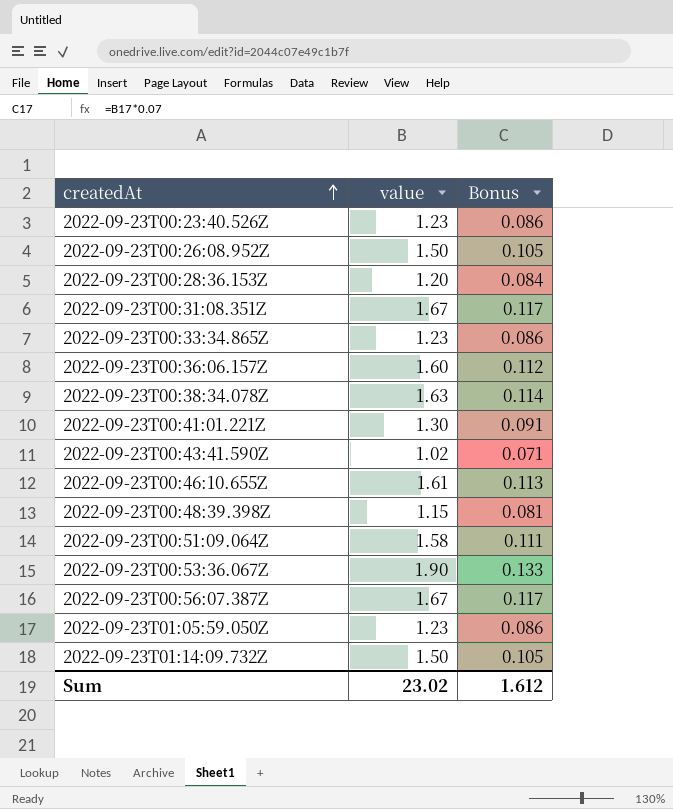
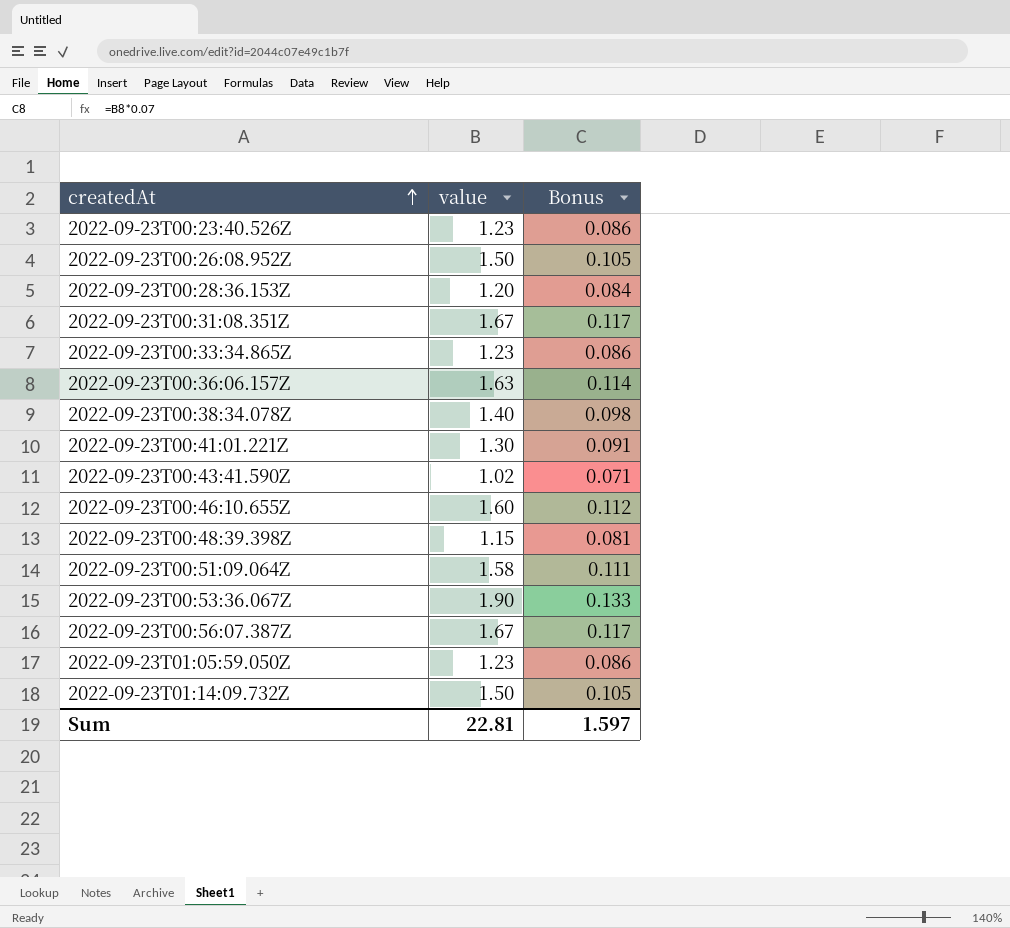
2022-09-23T00:36:06.157Z | value: 1.60 -> 1.63
2022-09-23T00:36:06.157Z | Bonus: 0.112 -> 0.114
2022-09-23T00:38:34.078Z | value: 1.63 -> 1.40
2022-09-23T00:38:34.078Z | Bonus: 0.114 -> 0.098
2022-09-23T00:46:10.655Z | value: 1.61 -> 1.60
2022-09-23T00:46:10.655Z | Bonus: 0.113 -> 0.112
Sum | value: 23.02 -> 22.81
Sum | Bonus: 1.612 -> 1.597

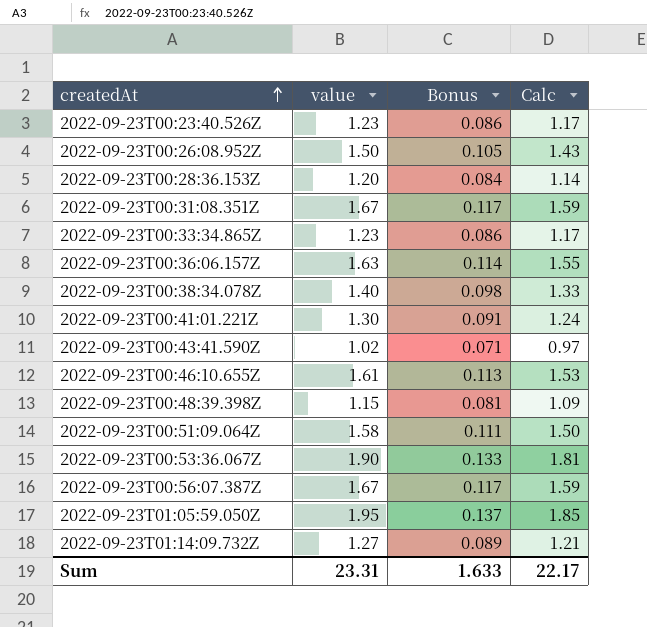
column Calc | formula: none -> [value] * 0.95
2022-09-23T00:46:10.655Z | value: 1.60 -> 1.61
2022-09-23T00:46:10.655Z | Bonus: 0.112 -> 0.113
2022-09-23T01:05:59.050Z | value: 1.23 -> 1.95
2022-09-23T01:05:59.050Z | Bonus: 0.086 -> 0.137
2022-09-23T01:14:09.732Z | value: 1.50 -> 1.27
2022-09-23T01:14:09.732Z | Bonus: 0.105 -> 0.089
Sum | value: 22.81 -> 23.31
Sum | Bonus: 1.597 -> 1.633

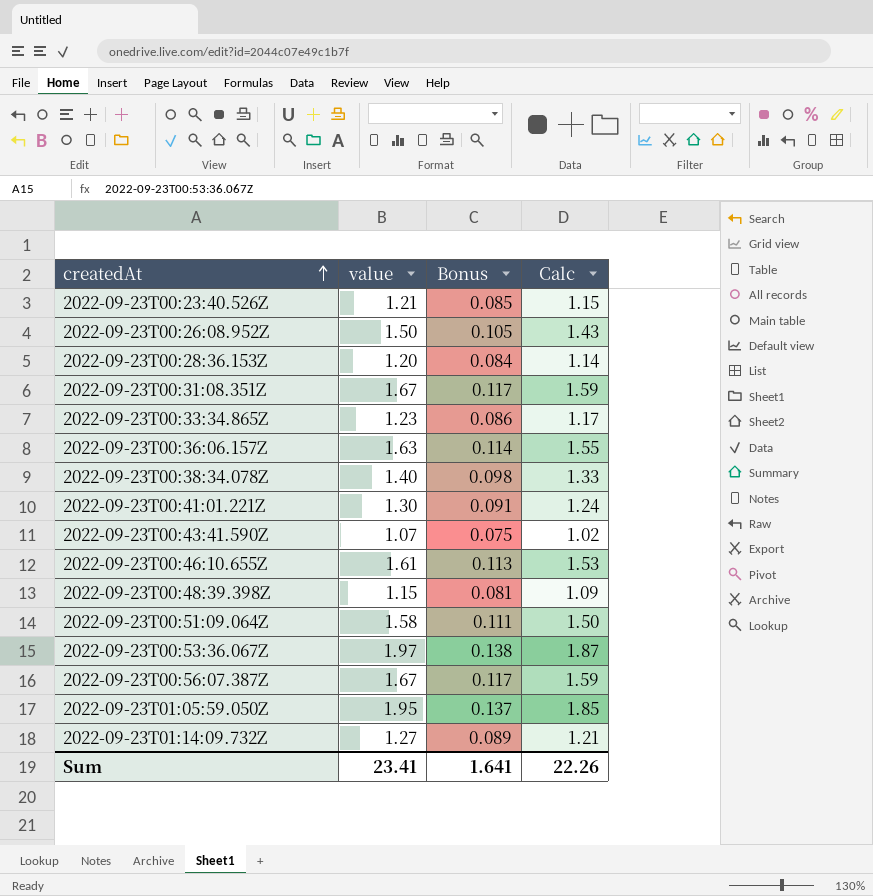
2022-09-23T00:23:40.526Z | value: 1.23 -> 1.21
2022-09-23T00:23:40.526Z | Bonus: 0.086 -> 0.085
2022-09-23T00:23:40.526Z | Calc: 1.17 -> 1.15
2022-09-23T00:43:41.590Z | value: 1.02 -> 1.07
2022-09-23T00:43:41.590Z | Bonus: 0.071 -> 0.075
2022-09-23T00:43:41.590Z | Calc: 0.97 -> 1.02
2022-09-23T00:53:36.067Z | value: 1.90 -> 1.97
2022-09-23T00:53:36.067Z | Bonus: 0.133 -> 0.138
2022-09-23T00:53:36.067Z | Calc: 1.81 -> 1.87
Sum | value: 23.31 -> 23.41
Sum | Bonus: 1.633 -> 1.641
Sum | Calc: 22.17 -> 22.26

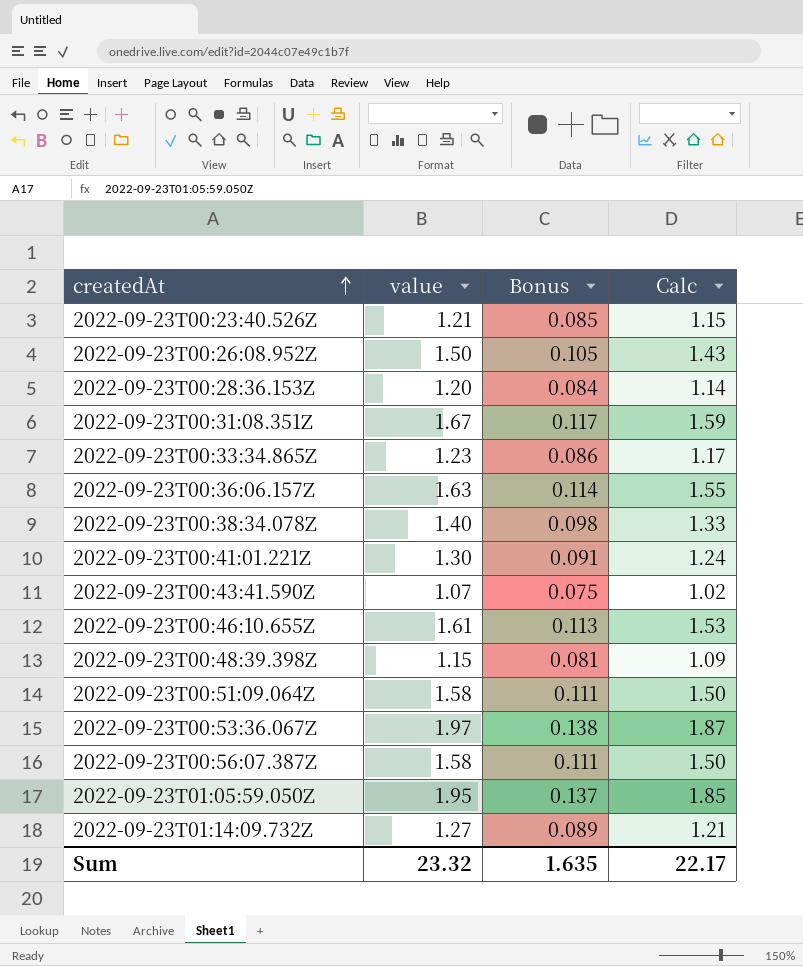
2022-09-23T00:56:07.387Z | value: 1.67 -> 1.58
2022-09-23T00:56:07.387Z | Bonus: 0.117 -> 0.111
2022-09-23T00:56:07.387Z | Calc: 1.59 -> 1.50
Sum | value: 23.41 -> 23.32
Sum | Bonus: 1.641 -> 1.635
Sum | Calc: 22.26 -> 22.17

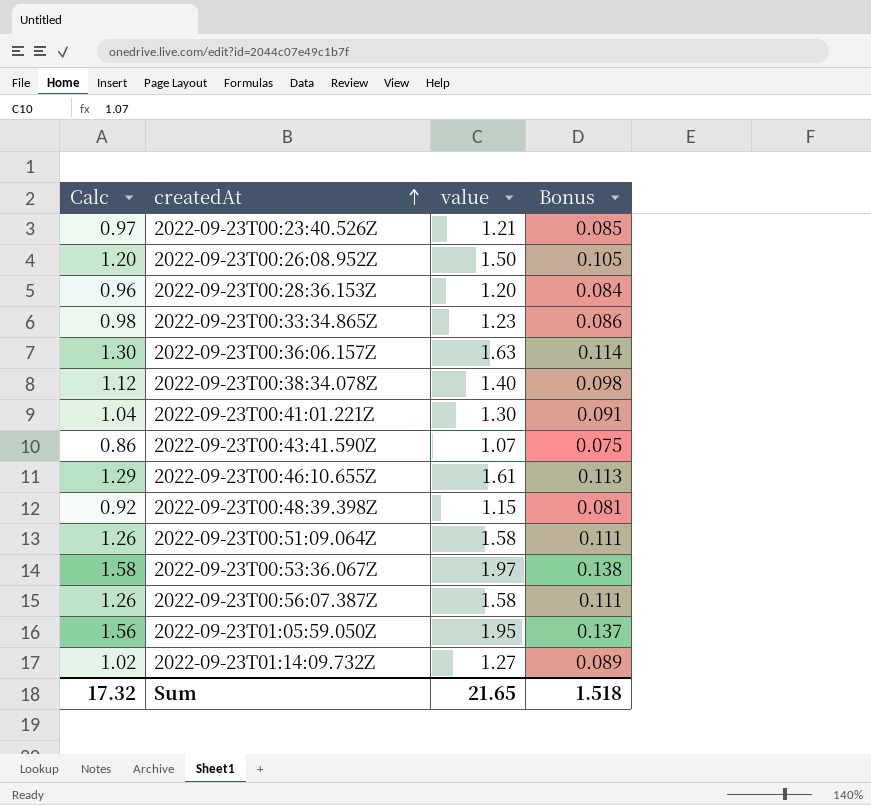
column Calc | formula: [value] * 0.95 -> [value] * 0.8
column Calc | position: 4 -> 1
row 2022-09-23T00:31:08.351Z: 1.67 | 0.117 | 1.59 -> none
Sum | Calc: 22.17 -> 17.32
Sum | value: 23.32 -> 21.65
Sum | Bonus: 1.635 -> 1.518

